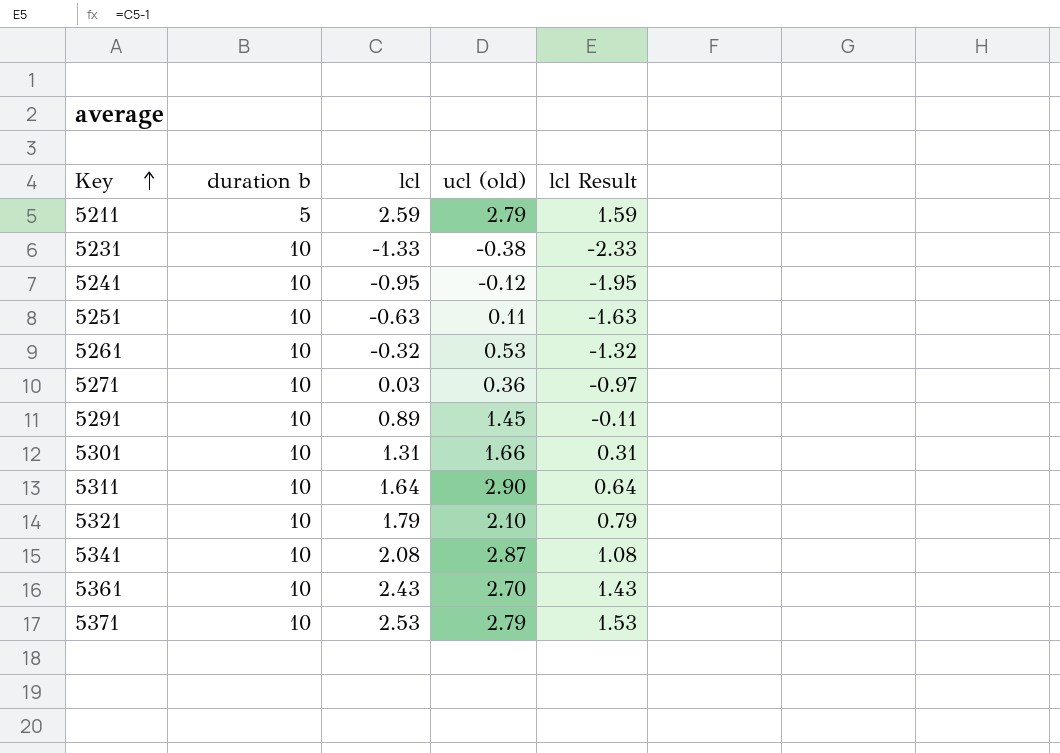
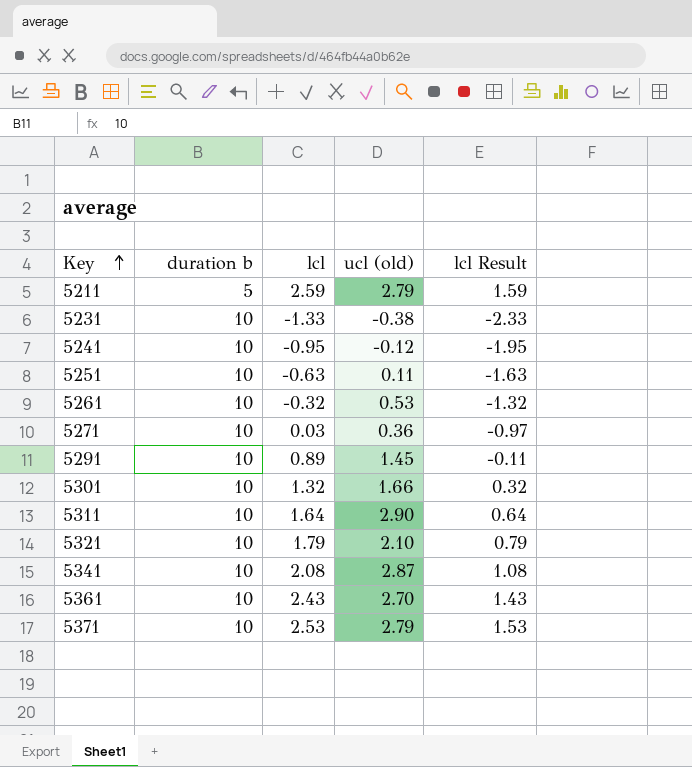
5301 | lcl: 1.31 -> 1.32
5301 | lcl Result: 0.31 -> 0.32

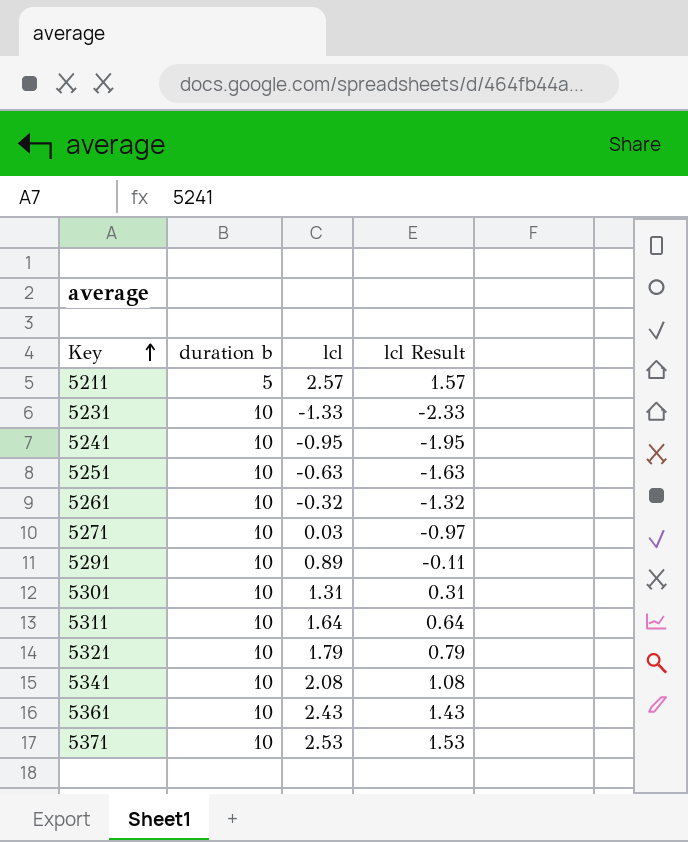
column ucl (old) | position: 4 -> none
5211 | lcl: 2.59 -> 2.57
5211 | lcl Result: 1.59 -> 1.57
5301 | lcl: 1.32 -> 1.31
5301 | lcl Result: 0.32 -> 0.31

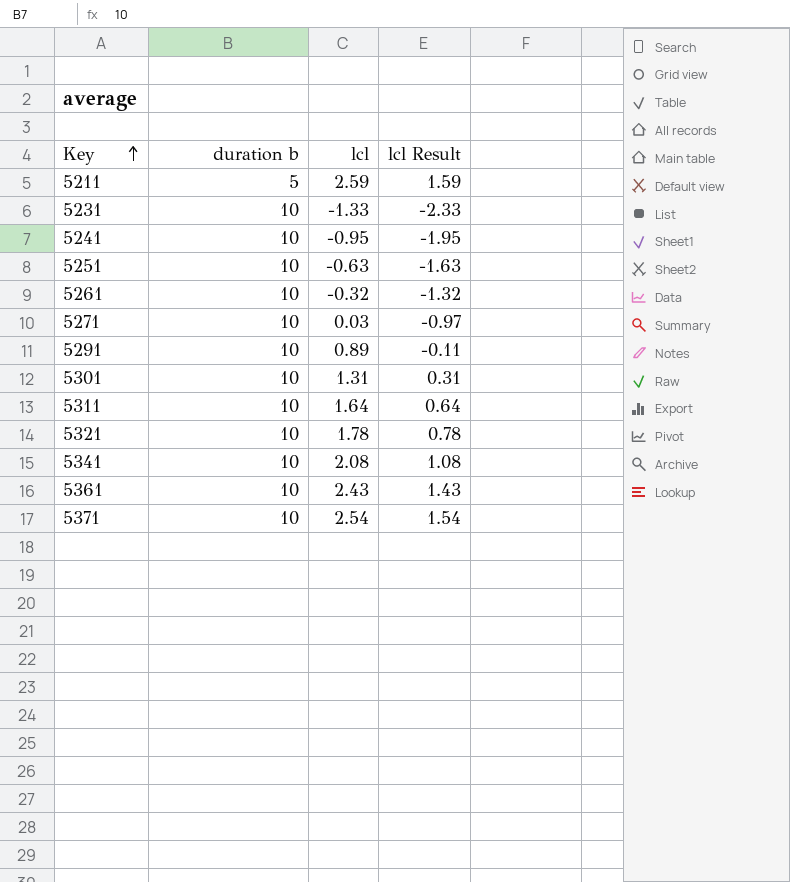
5211 | lcl: 2.57 -> 2.59
5211 | lcl Result: 1.57 -> 1.59
5321 | lcl: 1.79 -> 1.78
5321 | lcl Result: 0.79 -> 0.78
5371 | lcl: 2.53 -> 2.54
5371 | lcl Result: 1.53 -> 1.54

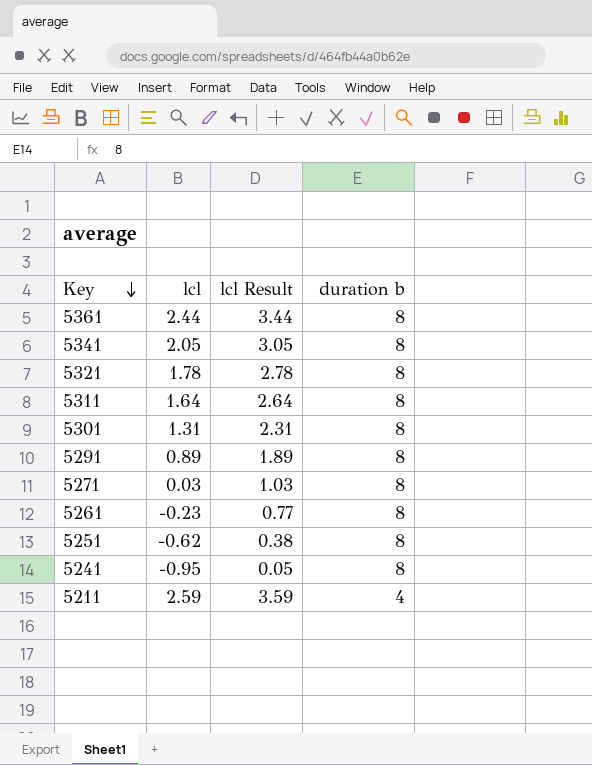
row order: Key ascending -> Key descending
column lcl Result | formula: [lcl] - 1 -> [lcl] + 1
column duration b | position: 2 -> 4
row 5231: 10 | -1.33 | -2.33 -> none
row 5371: 10 | 2.54 | 1.54 -> none
5361 | lcl: 2.43 -> 2.44
5361 | duration b: 10 -> 8
5341 | lcl: 2.08 -> 2.05
5341 | duration b: 10 -> 8
5321 | duration b: 10 -> 8
5311 | duration b: 10 -> 8
5301 | duration b: 10 -> 8
5291 | duration b: 10 -> 8
5271 | duration b: 10 -> 8
5261 | lcl: -0.32 -> -0.23
5261 | duration b: 10 -> 8
5251 | lcl: -0.63 -> -0.62
5251 | duration b: 10 -> 8
5241 | duration b: 10 -> 8
5211 | duration b: 5 -> 4

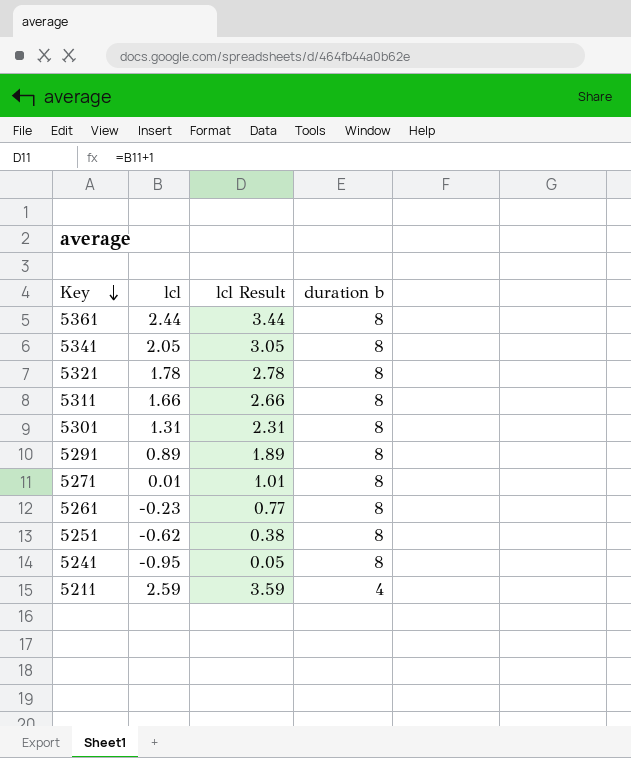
5311 | lcl: 1.64 -> 1.66
5311 | lcl Result: 2.64 -> 2.66
5271 | lcl: 0.03 -> 0.01
5271 | lcl Result: 1.03 -> 1.01

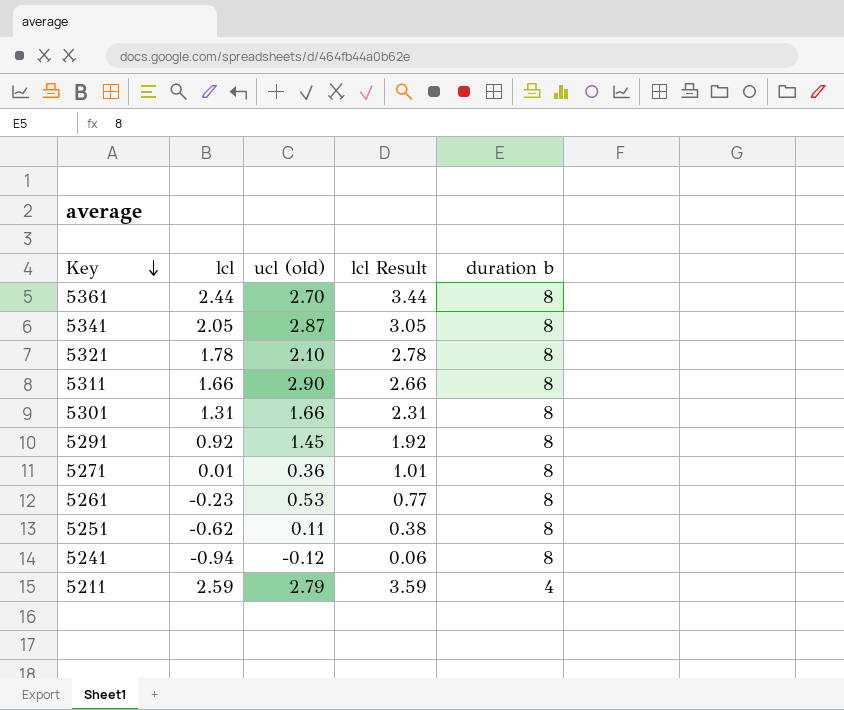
column ucl (old) | position: none -> 3
5291 | lcl: 0.89 -> 0.92
5291 | lcl Result: 1.89 -> 1.92
5241 | lcl: -0.95 -> -0.94
5241 | lcl Result: 0.05 -> 0.06

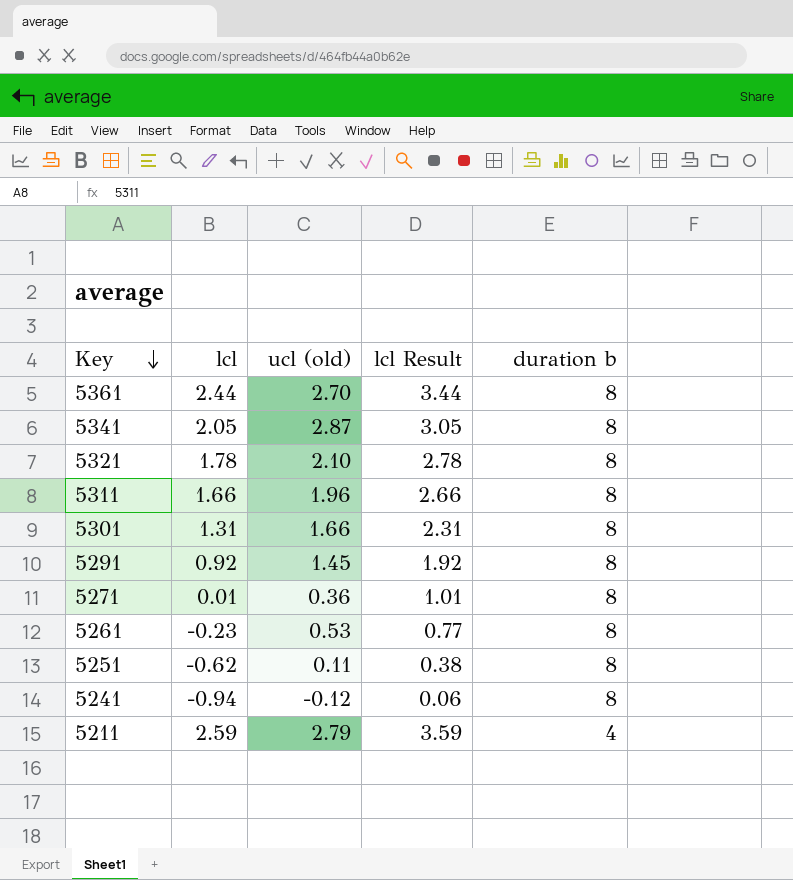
5311 | ucl (old): 2.90 -> 1.96

